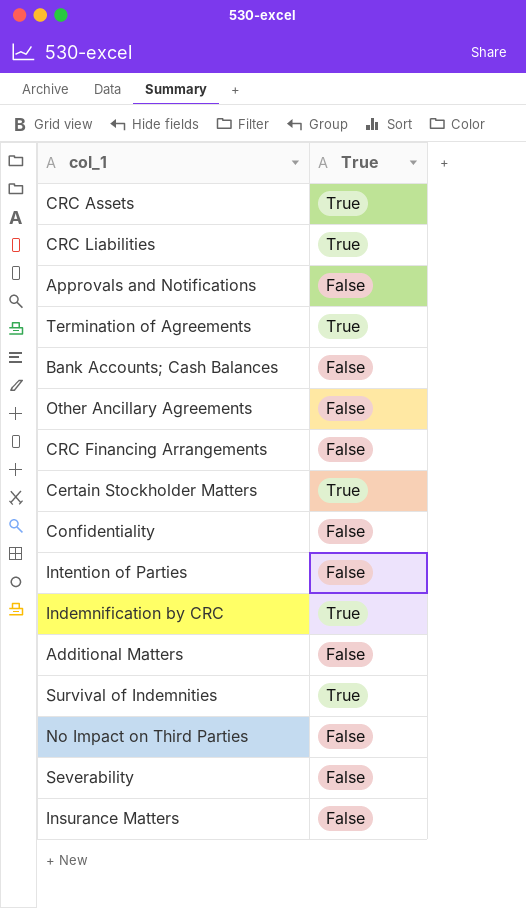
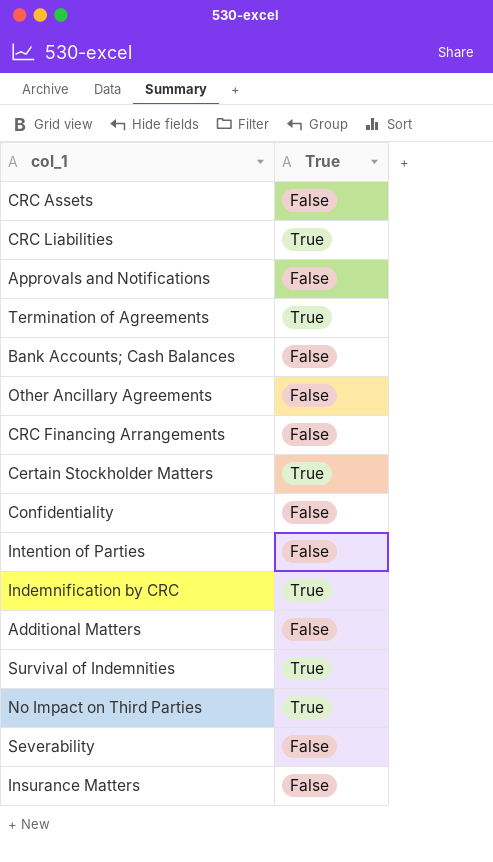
CRC Assets | True: True -> False
No Impact on Third Parties | True: False -> True

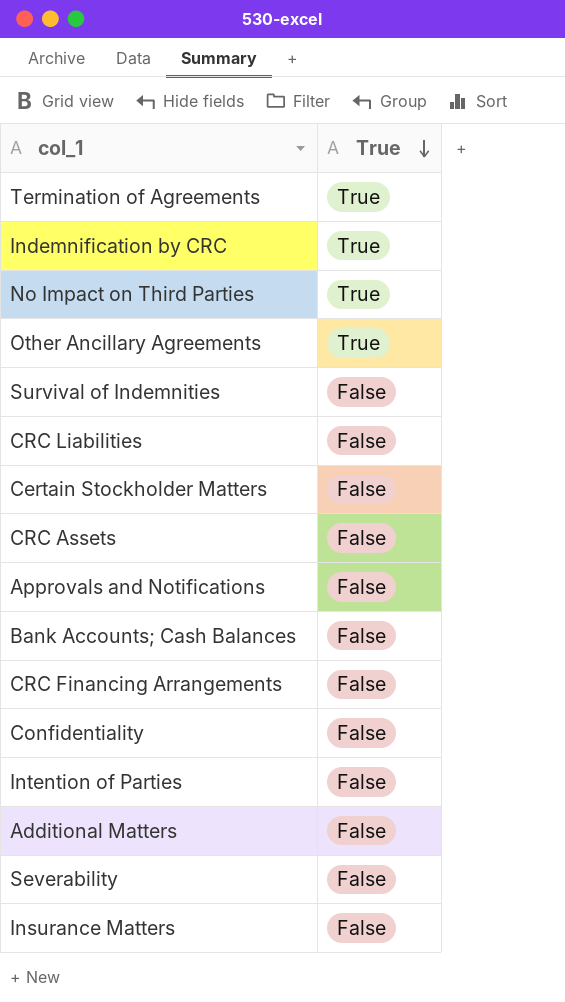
row order: none -> True descending
Other Ancillary Agreements | True: False -> True
Survival of Indemnities | True: True -> False
CRC Liabilities | True: True -> False
Certain Stockholder Matters | True: True -> False

